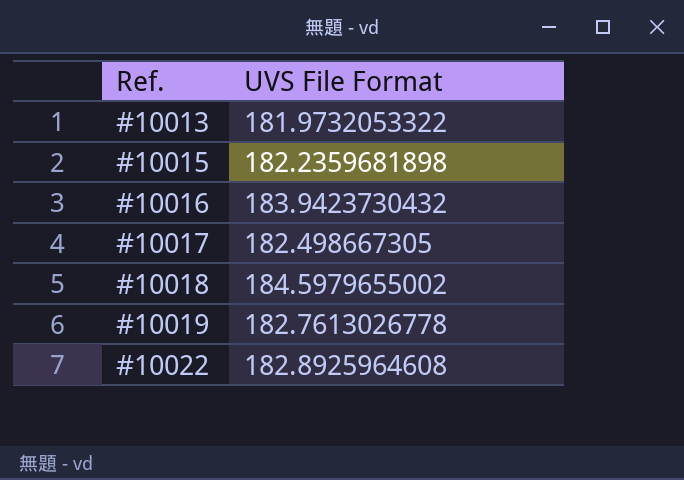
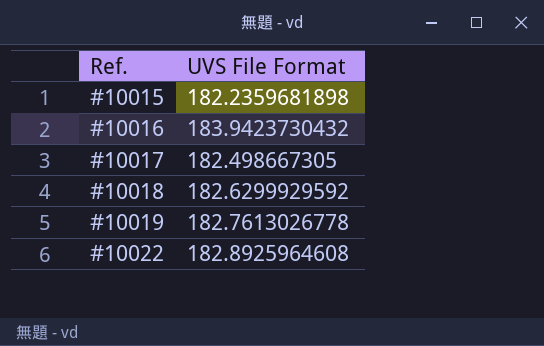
row #10013: 181.9732053322 -> none
#10018 | UVS File Format: 184.5979655002 -> 182.6299929592

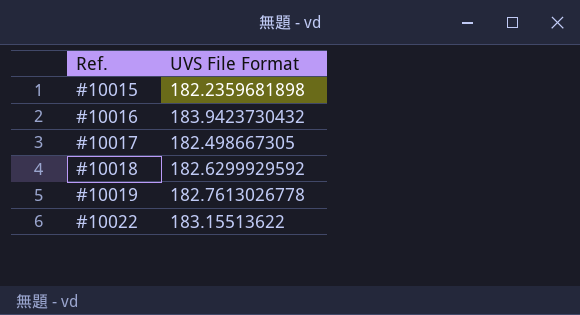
#10022 | UVS File Format: 182.8925964608 -> 183.15513622

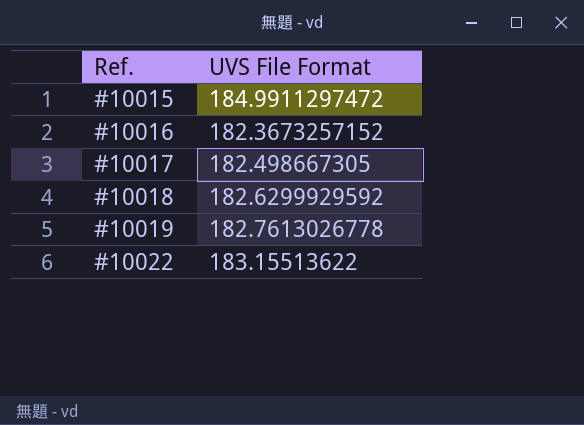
#10015 | UVS File Format: 182.2359681898 -> 184.9911297472
#10016 | UVS File Format: 183.9423730432 -> 182.3673257152

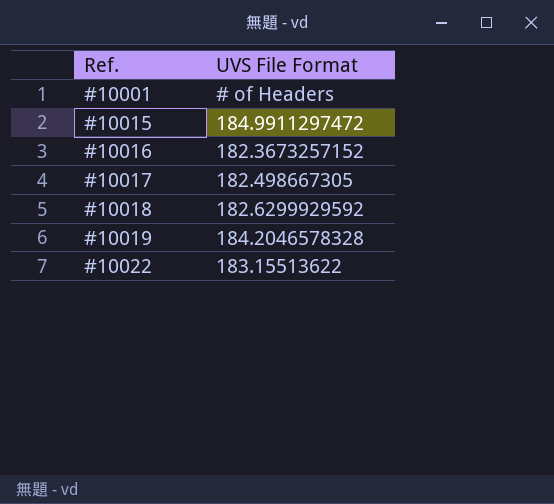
row #10001: none -> # of Headers
#10019 | UVS File Format: 182.7613026778 -> 184.2046578328

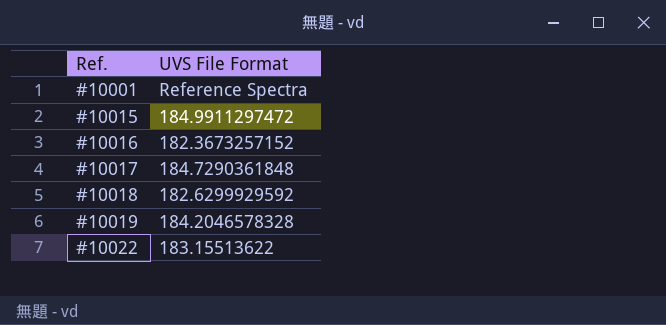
#10001 | UVS File Format: # of Headers -> Reference Spectra
#10017 | UVS File Format: 182.498667305 -> 184.7290361848

